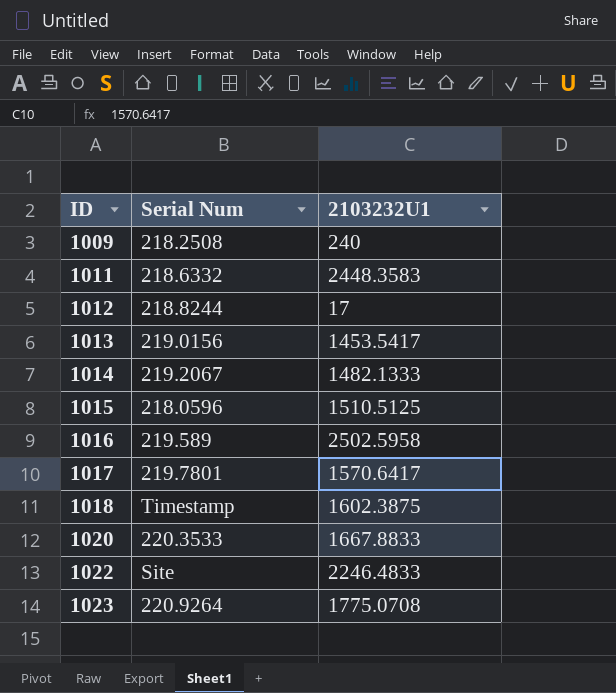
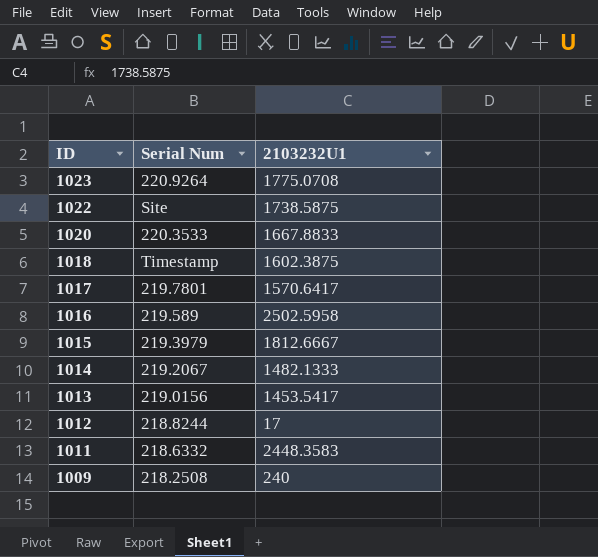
row order: ID ascending -> ID descending
1022 | 2103232U1: 2246.4833 -> 1738.5875
1015 | Serial Num: 218.0596 -> 219.3979
1015 | 2103232U1: 1510.5125 -> 1812.6667

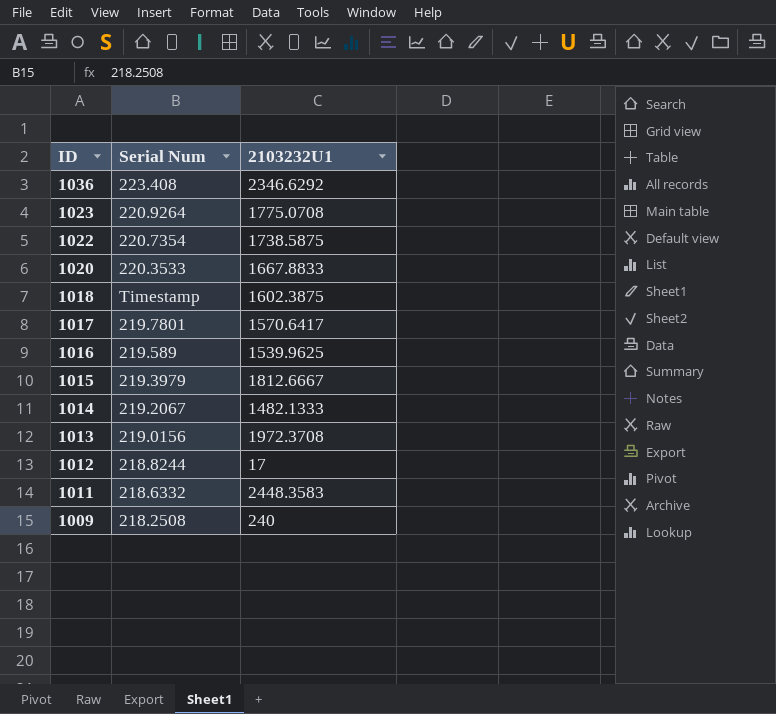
row 1036: none -> 223.408 | 2346.6292
1022 | Serial Num: Site -> 220.7354
1016 | 2103232U1: 2502.5958 -> 1539.9625
1013 | 2103232U1: 1453.5417 -> 1972.3708

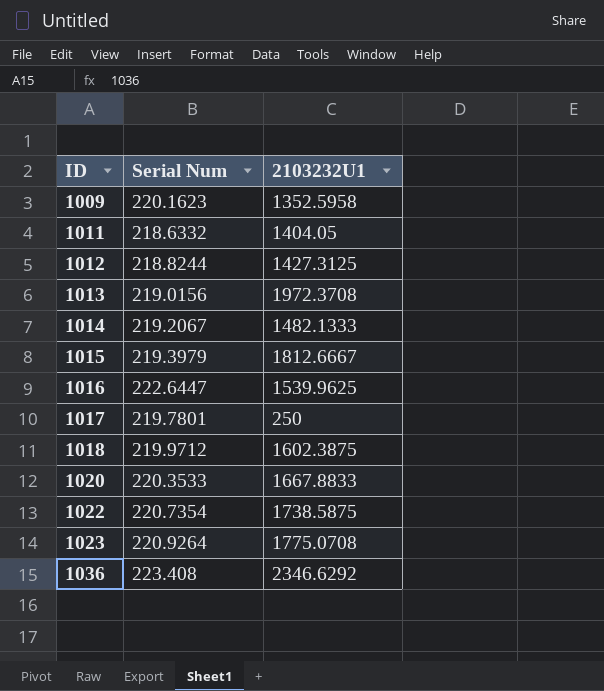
row order: ID descending -> ID ascending
1009 | Serial Num: 218.2508 -> 220.1623
1009 | 2103232U1: 240 -> 1352.5958
1011 | 2103232U1: 2448.3583 -> 1404.05
1012 | 2103232U1: 17 -> 1427.3125
1016 | Serial Num: 219.589 -> 222.6447
1017 | 2103232U1: 1570.6417 -> 250
1018 | Serial Num: Timestamp -> 219.9712

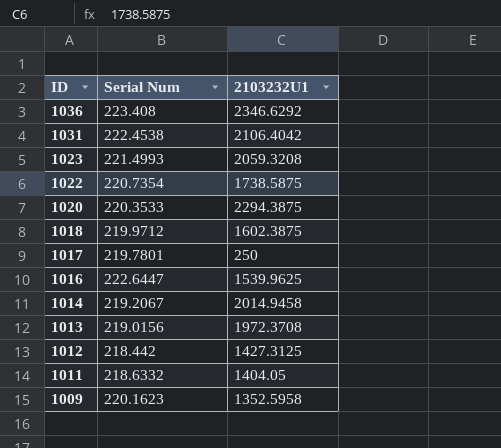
row order: ID ascending -> ID descending
row 1015: 219.3979 | 1812.6667 -> none
row 1031: none -> 222.4538 | 2106.4042
1023 | Serial Num: 220.9264 -> 221.4993
1023 | 2103232U1: 1775.0708 -> 2059.3208
1020 | 2103232U1: 1667.8833 -> 2294.3875
1014 | 2103232U1: 1482.1333 -> 2014.9458
1012 | Serial Num: 218.8244 -> 218.442

